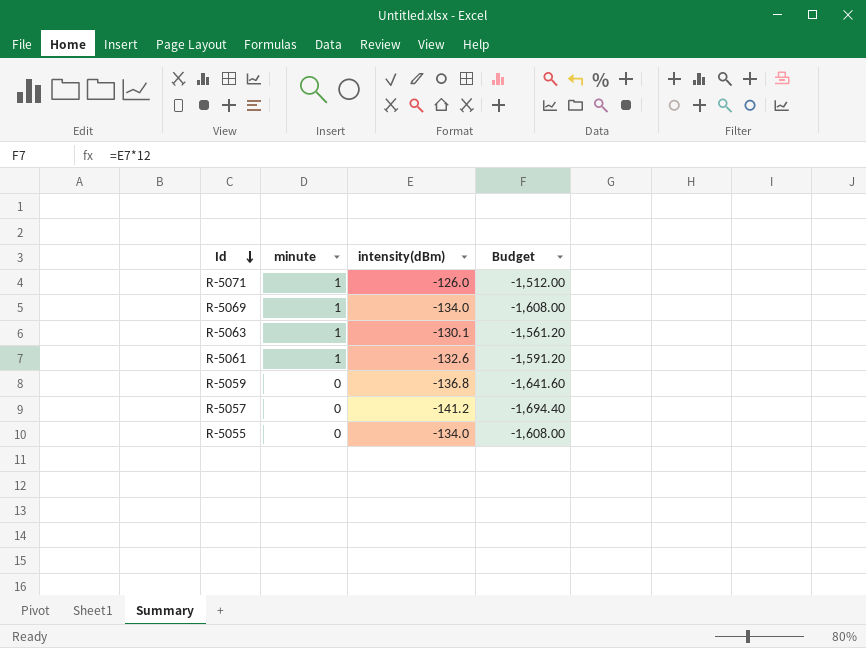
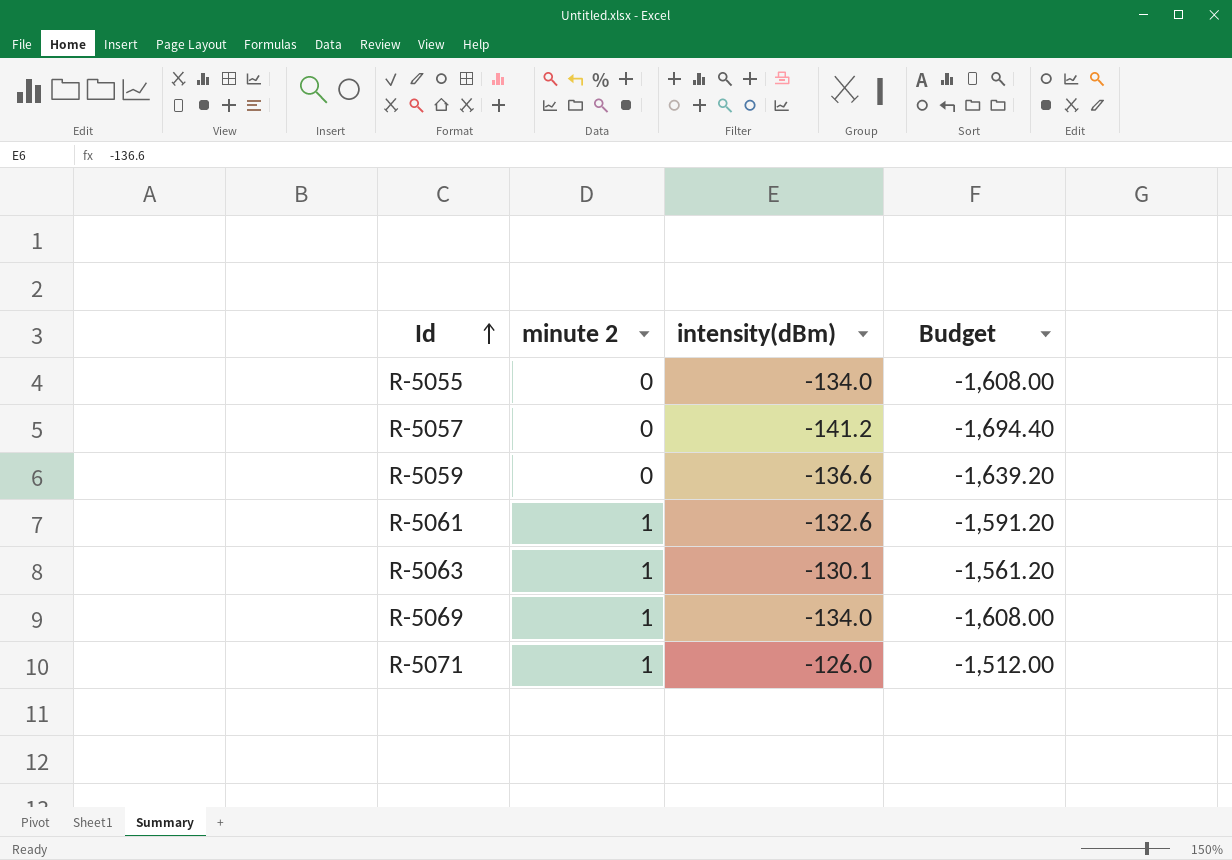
row order: Id descending -> Id ascending
column name: minute -> minute 2
R-5059 | intensity(dBm): -136.8 -> -136.6
R-5059 | Budget: -1,641.60 -> -1,639.20

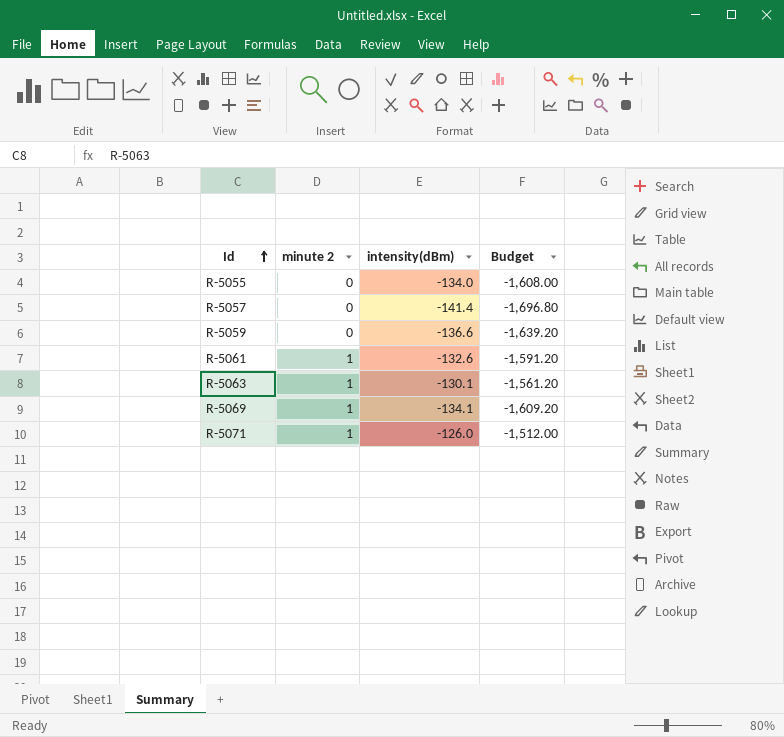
R-5057 | intensity(dBm): -141.2 -> -141.4
R-5057 | Budget: -1,694.40 -> -1,696.80
R-5069 | intensity(dBm): -134.0 -> -134.1
R-5069 | Budget: -1,608.00 -> -1,609.20

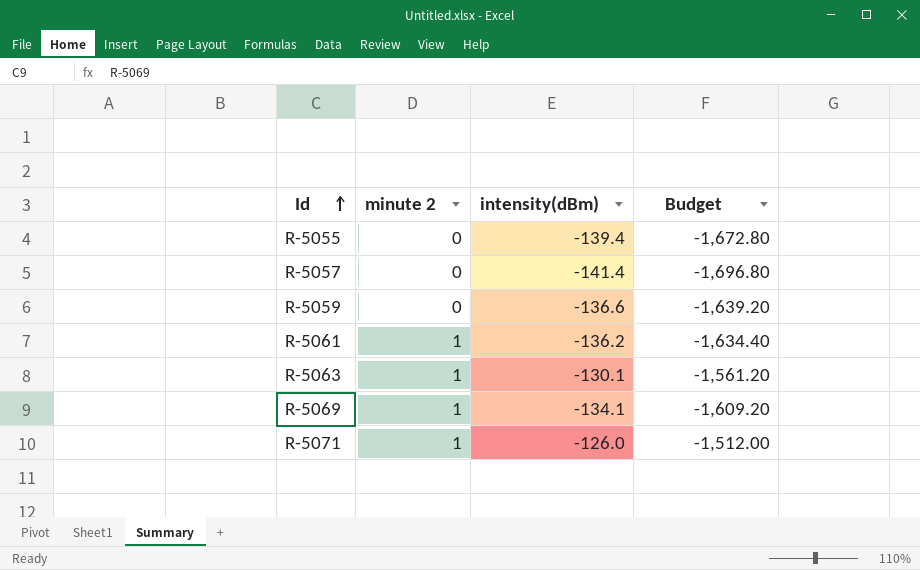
R-5055 | intensity(dBm): -134.0 -> -139.4
R-5055 | Budget: -1,608.00 -> -1,672.80
R-5061 | intensity(dBm): -132.6 -> -136.2
R-5061 | Budget: -1,591.20 -> -1,634.40

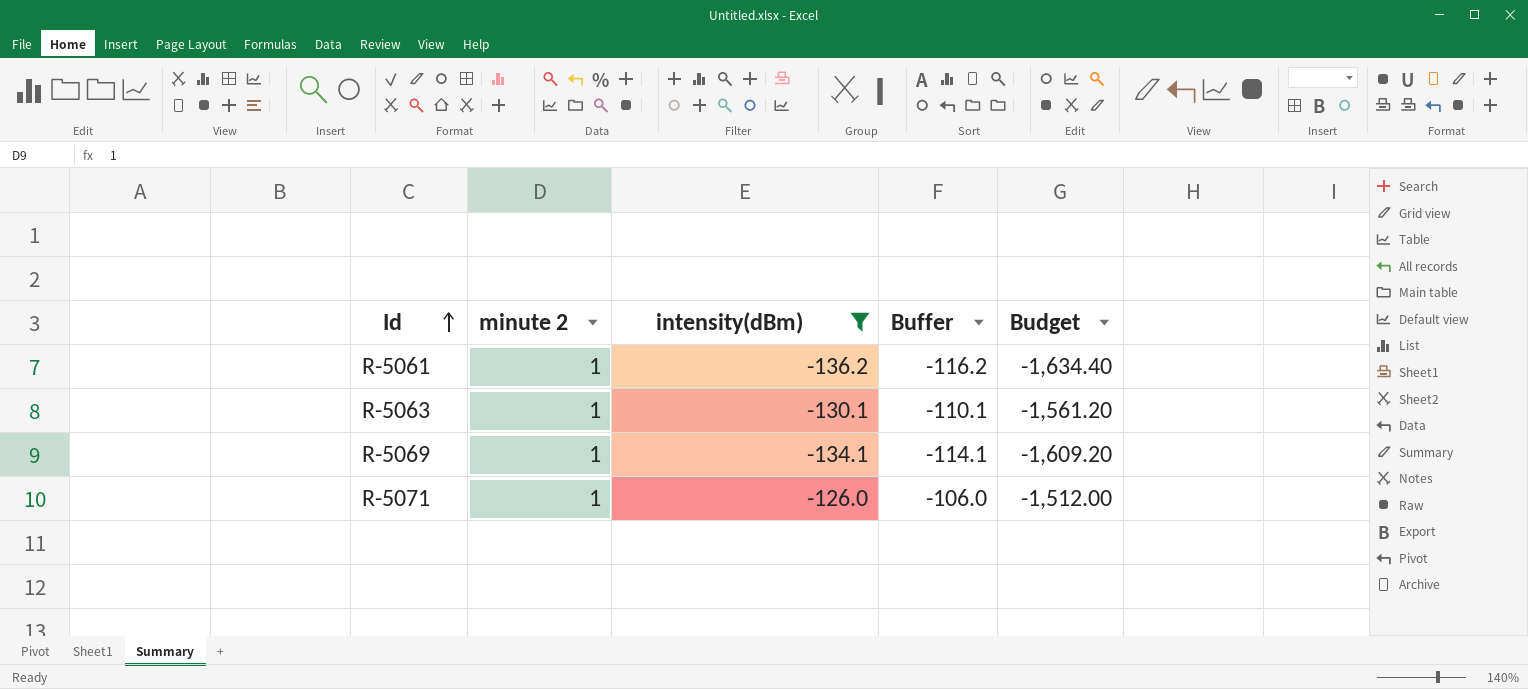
filter: none -> intensity(dBm) >= -136.2
column Buffer | formula: none -> [intensity(dBm)] + 20

